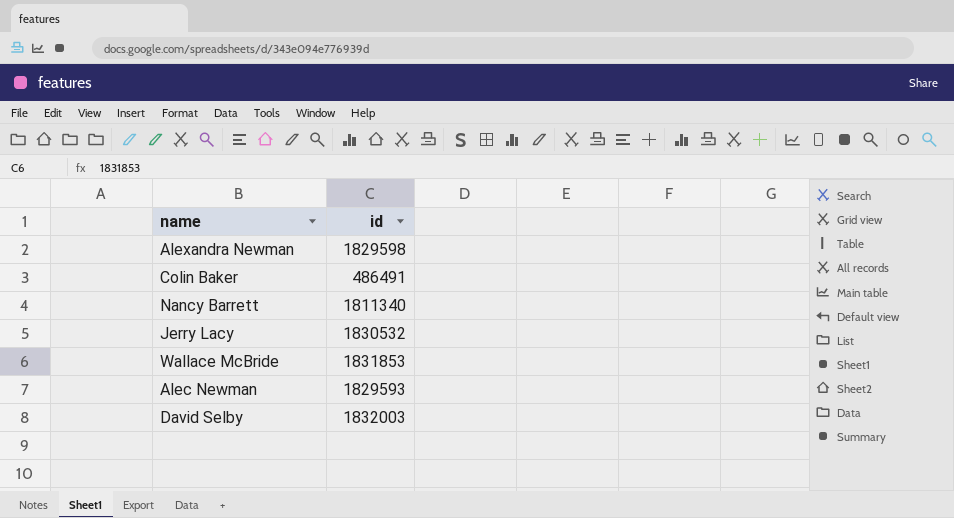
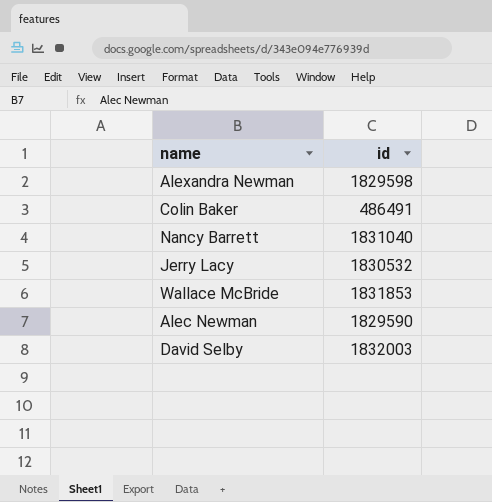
Nancy Barrett | id: 1811340 -> 1831040
Alec Newman | id: 1829593 -> 1829590

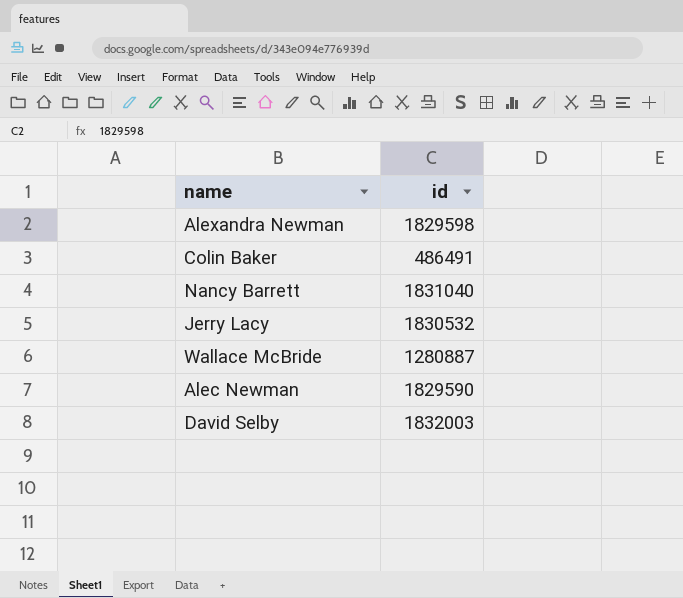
Wallace McBride | id: 1831853 -> 1280887

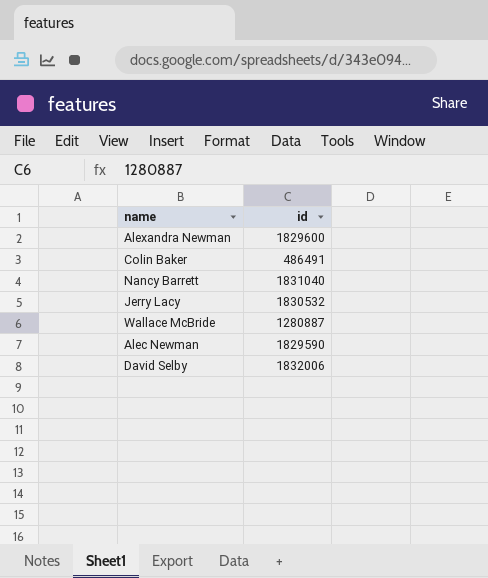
Alexandra Newman | id: 1829598 -> 1829600
David Selby | id: 1832003 -> 1832006

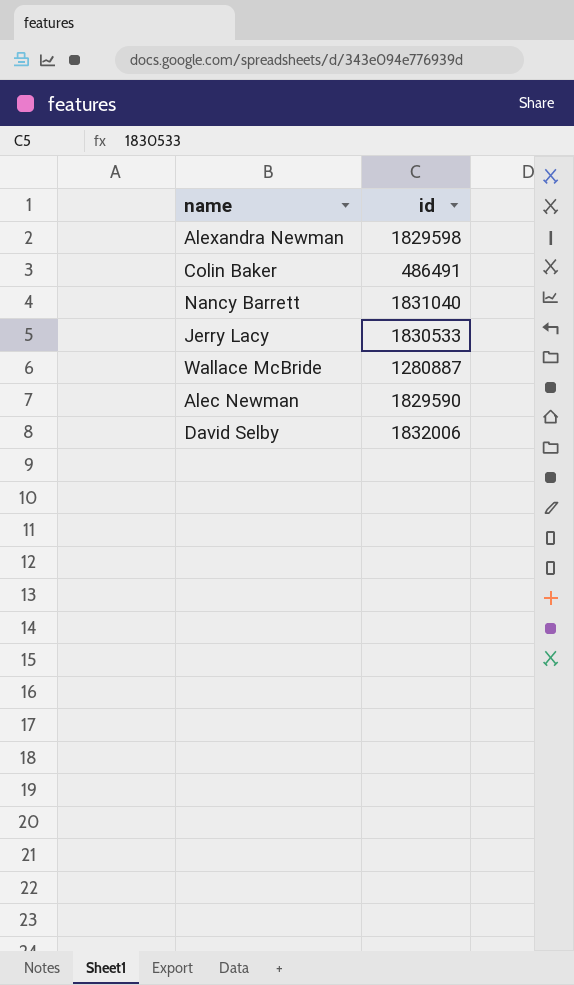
Alexandra Newman | id: 1829600 -> 1829598
Jerry Lacy | id: 1830532 -> 1830533

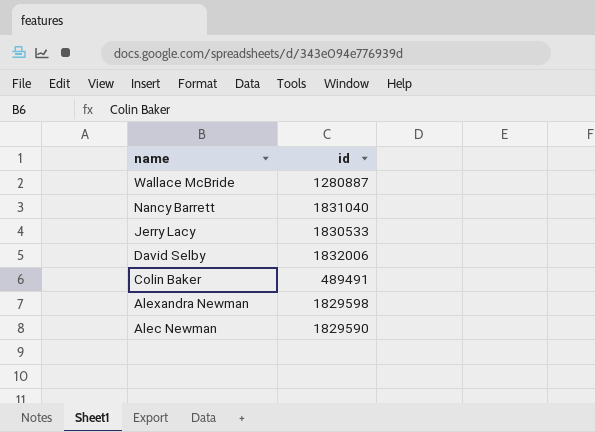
row order: none -> name descending
Colin Baker | id: 486491 -> 489491

